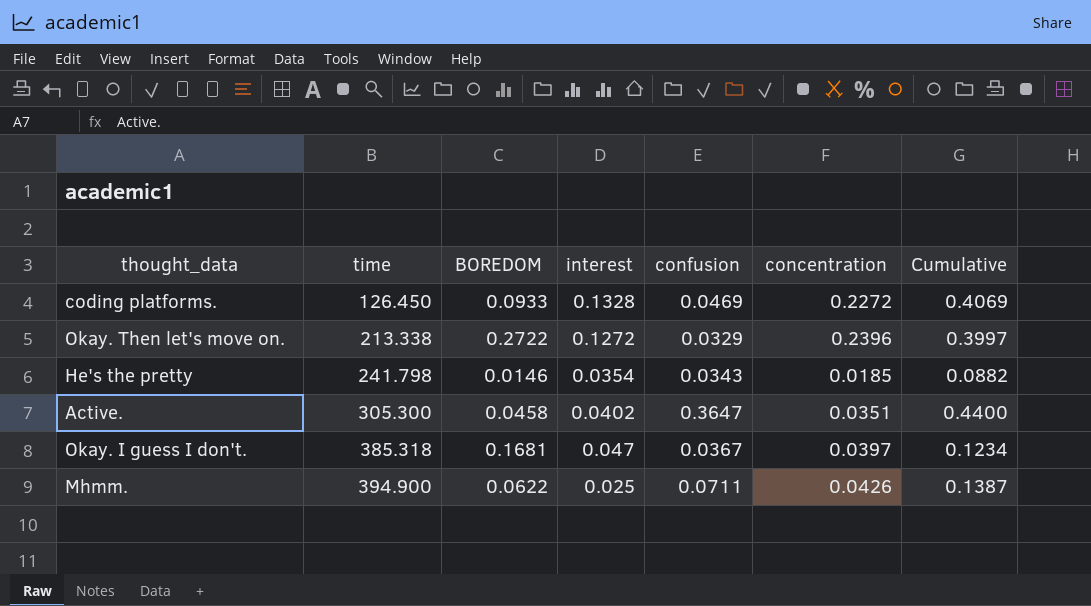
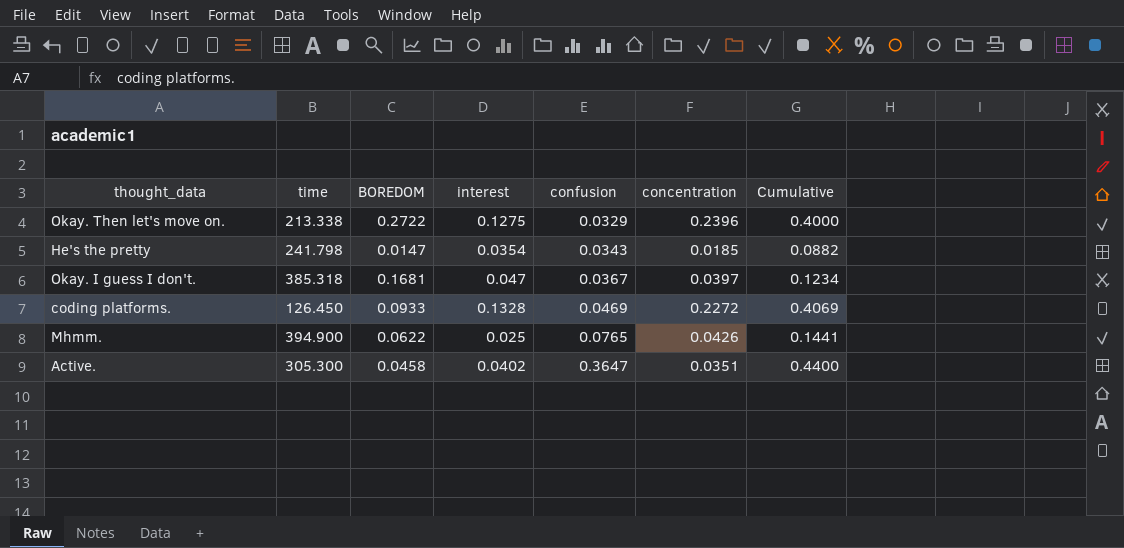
row order: time ascending -> confusion ascending
Okay. Then let's move on. | interest: 0.1272 -> 0.1275
Okay. Then let's move on. | Cumulative: 0.3997 -> 0.4000
He's the pretty | BOREDOM: 0.0146 -> 0.0147
Mhmm. | confusion: 0.0711 -> 0.0765
Mhmm. | Cumulative: 0.1387 -> 0.1441

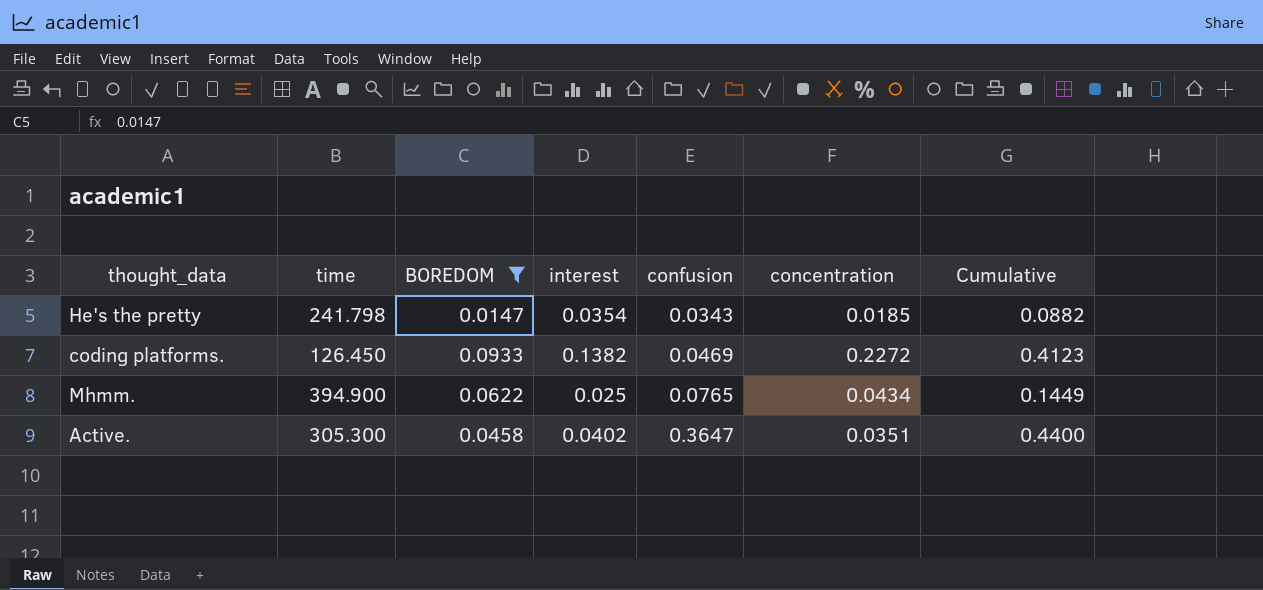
filter: none -> BOREDOM <= 0.0933
coding platforms. | interest: 0.1328 -> 0.1382
coding platforms. | Cumulative: 0.4069 -> 0.4123
Mhmm. | concentration: 0.0426 -> 0.0434
Mhmm. | Cumulative: 0.1441 -> 0.1449

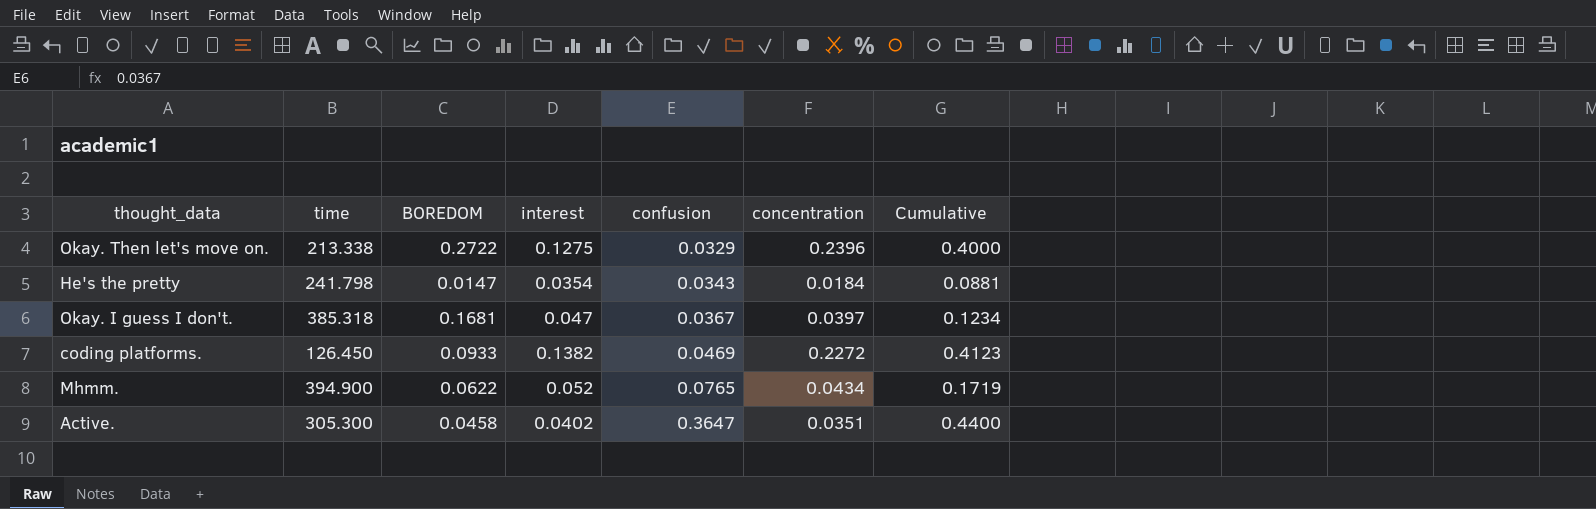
filter: BOREDOM <= 0.0933 -> none
He's the pretty | concentration: 0.0185 -> 0.0184
He's the pretty | Cumulative: 0.0882 -> 0.0881
Mhmm. | interest: 0.025 -> 0.052
Mhmm. | Cumulative: 0.1449 -> 0.1719

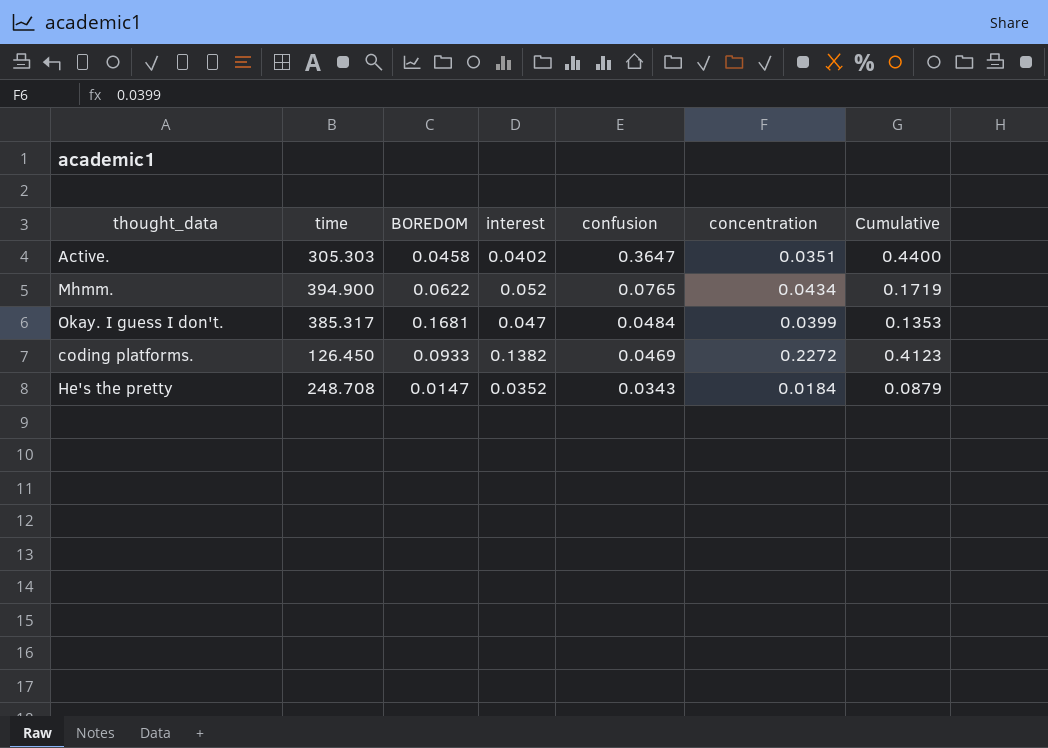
row order: confusion ascending -> confusion descending
row Okay. Then let's move on.: 213.338 | 0.2722 | 0.1275 | 0.0329 | 0.2396 | 0.4000 -> none
Active. | time: 305.300 -> 305.303
Okay. I guess I don't. | time: 385.318 -> 385.317
Okay. I guess I don't. | confusion: 0.0367 -> 0.0484
Okay. I guess I don't. | concentration: 0.0397 -> 0.0399
Okay. I guess I don't. | Cumulative: 0.1234 -> 0.1353
He's the pretty | time: 241.798 -> 248.708
He's the pretty | interest: 0.0354 -> 0.0352
He's the pretty | Cumulative: 0.0881 -> 0.0879

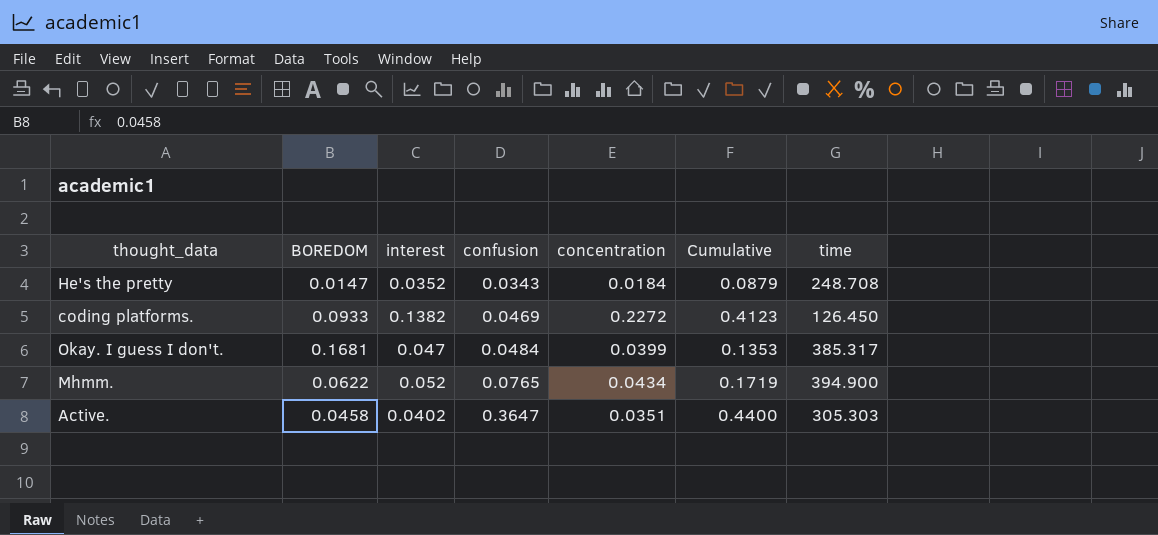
row order: confusion descending -> confusion ascending
column time | position: 2 -> 7

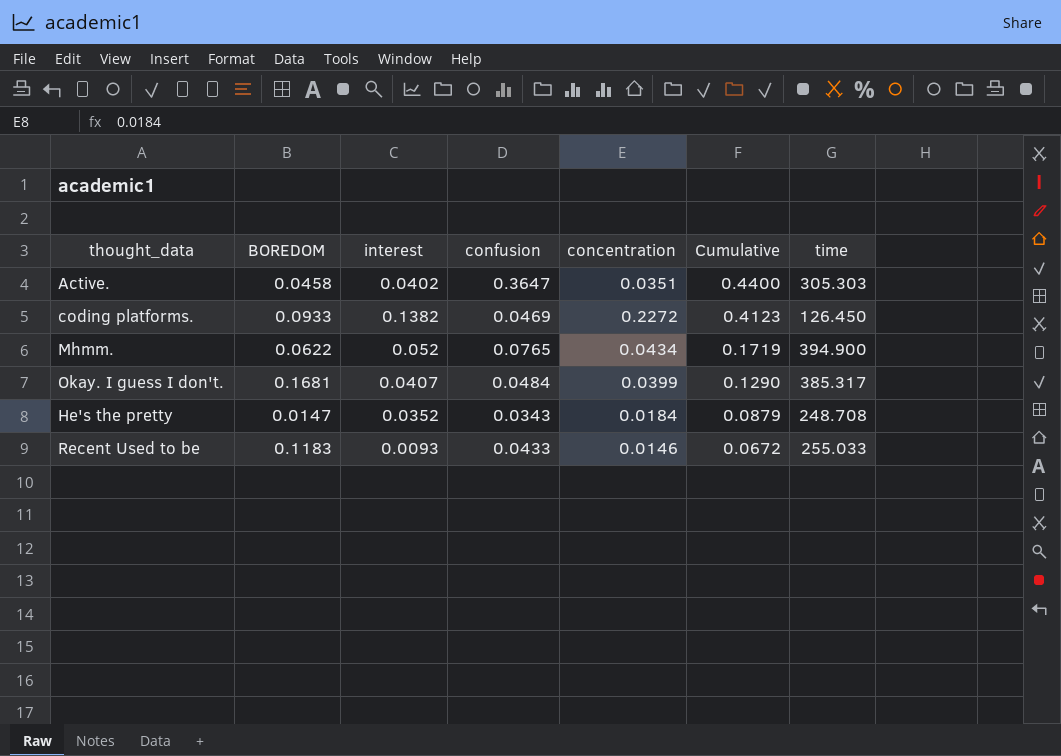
row order: confusion ascending -> Cumulative descending
Okay. I guess I don't. | interest: 0.047 -> 0.0407
Okay. I guess I don't. | Cumulative: 0.1353 -> 0.1290
row Recent Used to be: none -> 0.1183 | 0.0093 | 0.0433 | 0.0146 | 0.0672 | 255.033

